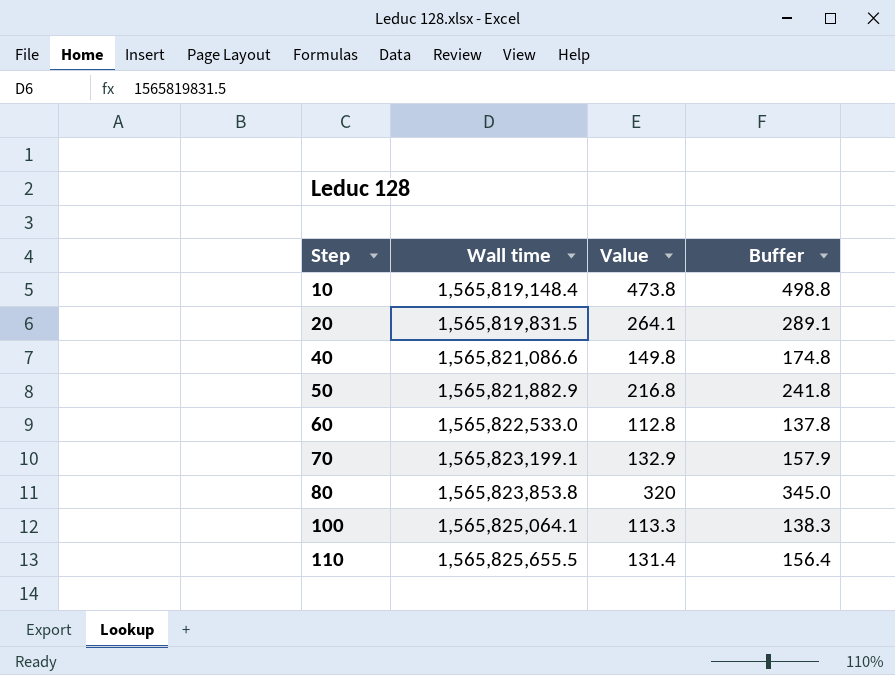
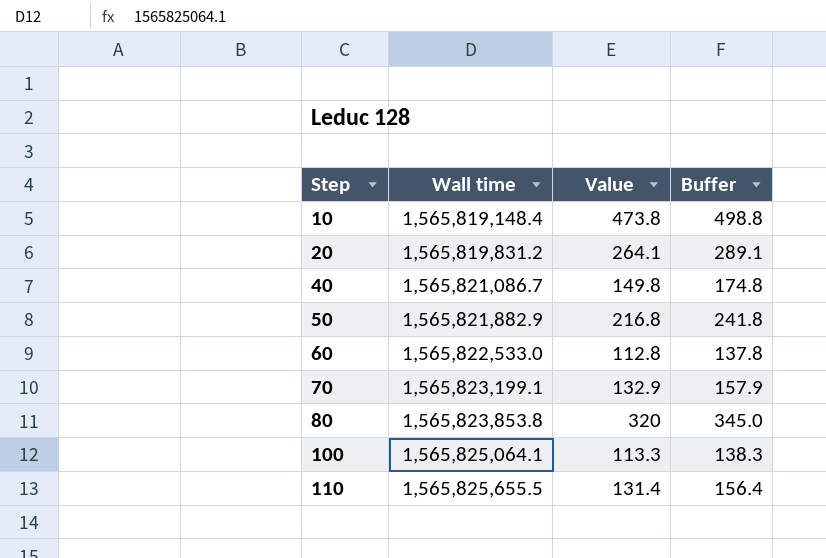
20 | Wall time: 1,565,819,831.5 -> 1,565,819,831.2
40 | Wall time: 1,565,821,086.6 -> 1,565,821,086.7

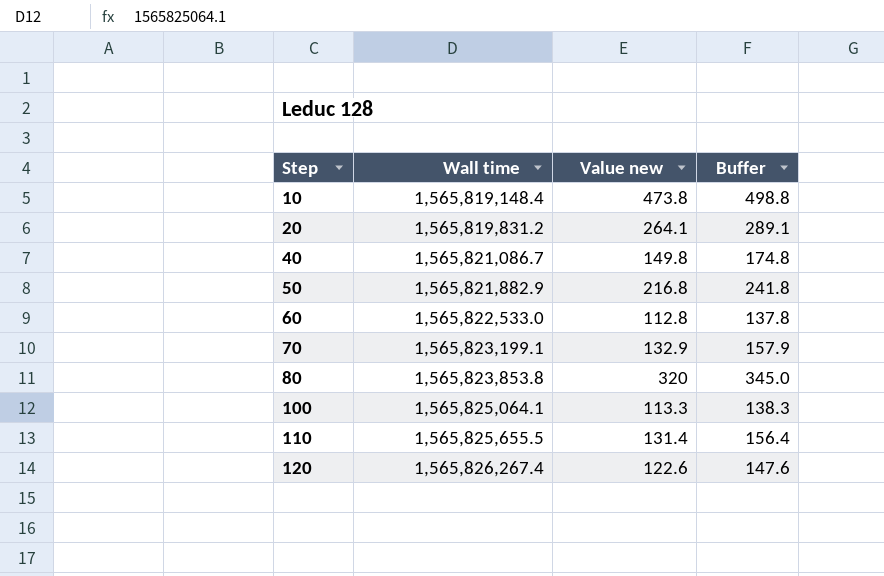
column name: Value -> Value new
row 120: none -> 1,565,826,267.4 | 122.6 | 147.6

